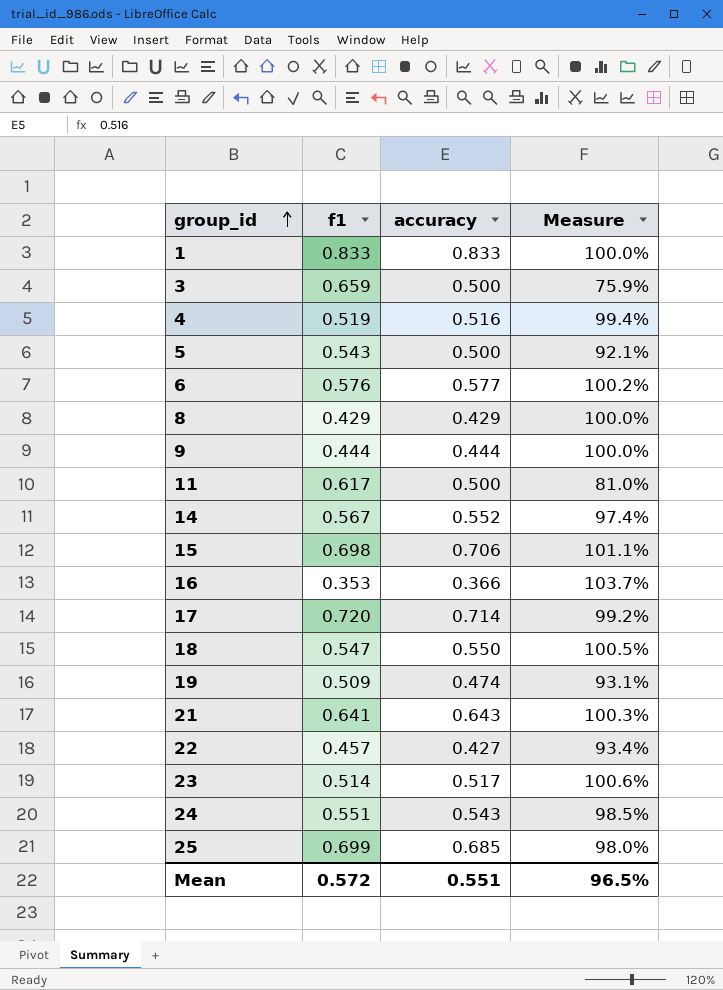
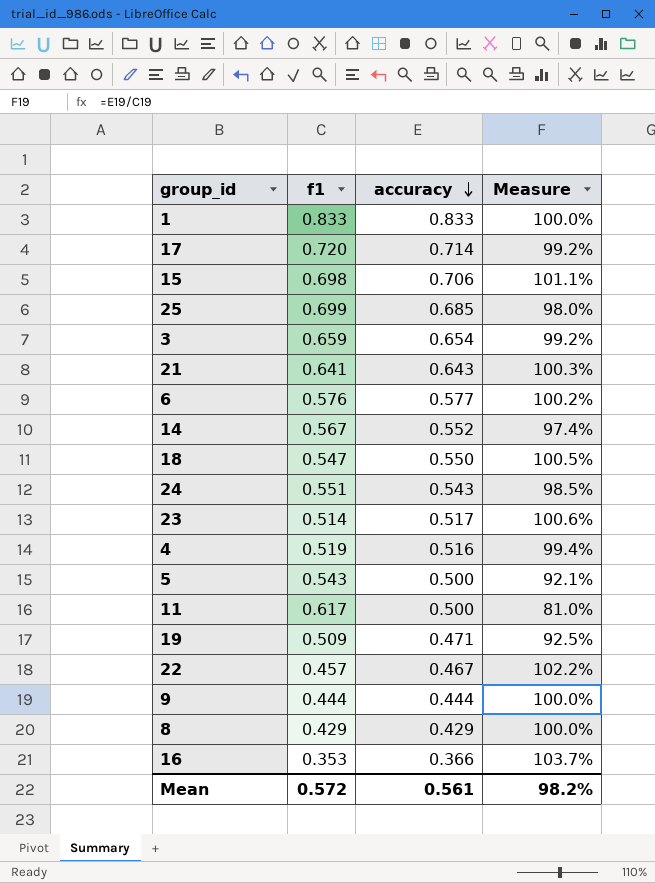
row order: group_id ascending -> accuracy descending
3 | accuracy: 0.500 -> 0.654
3 | Measure: 75.9% -> 99.2%
19 | accuracy: 0.474 -> 0.471
19 | Measure: 93.1% -> 92.5%
22 | accuracy: 0.427 -> 0.467
22 | Measure: 93.4% -> 102.2%
Mean | accuracy: 0.551 -> 0.561
Mean | Measure: 96.5% -> 98.2%

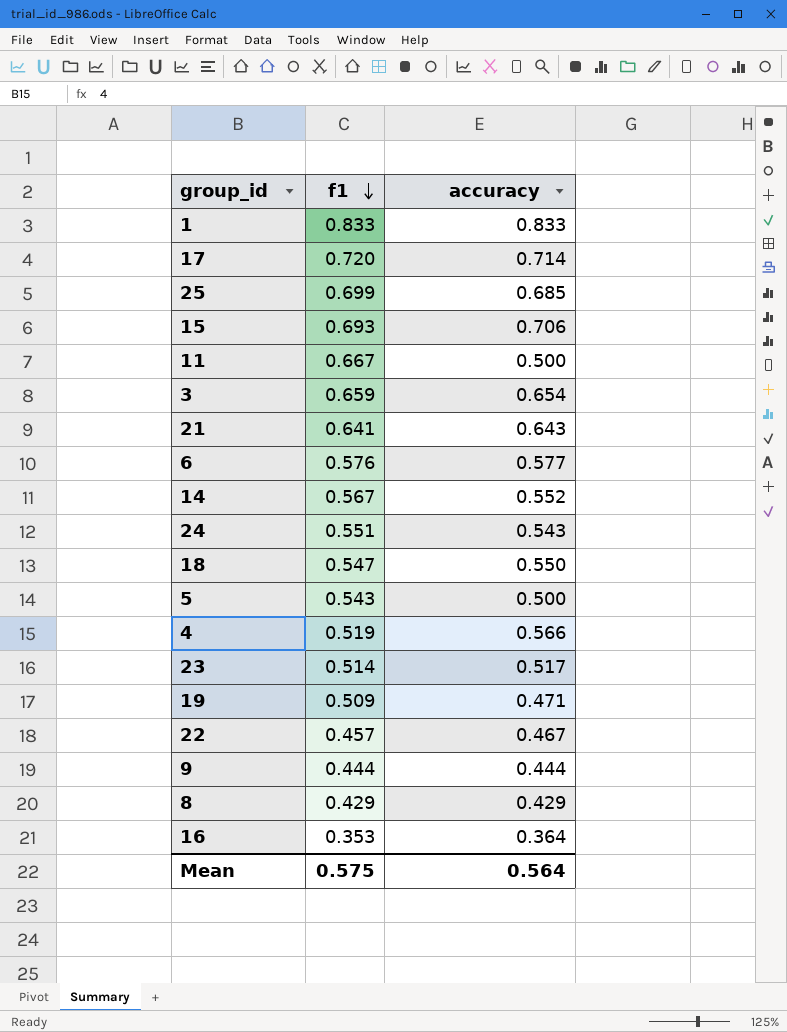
row order: accuracy descending -> f1 descending
column Measure | formula: [accuracy] / [f1] -> none
15 | f1: 0.698 -> 0.693
11 | f1: 0.617 -> 0.667
4 | accuracy: 0.516 -> 0.566
16 | accuracy: 0.366 -> 0.364
Mean | f1: 0.572 -> 0.575
Mean | accuracy: 0.561 -> 0.564

